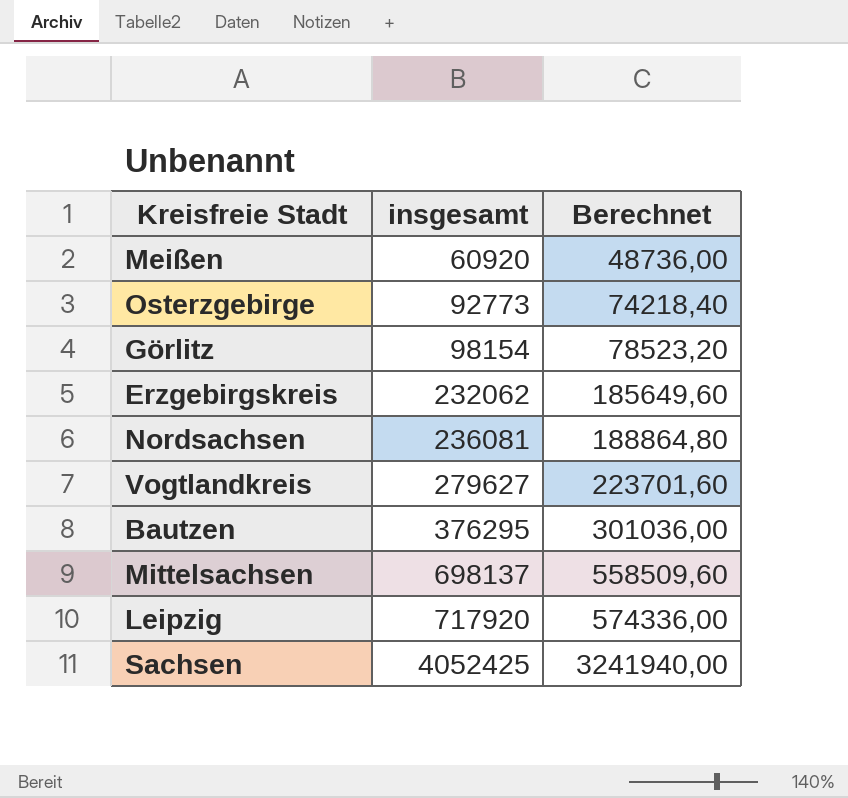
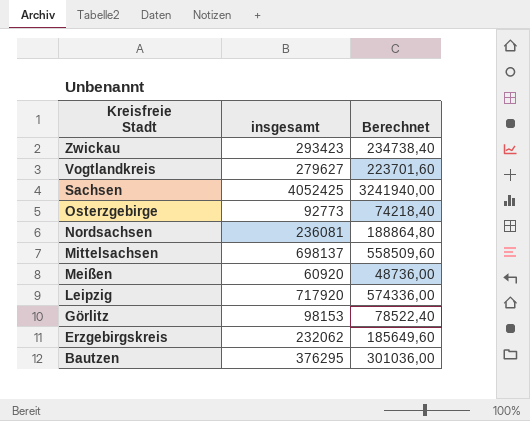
row order: insgesamt ascending -> Kreisfreie Stadt descending
row Zwickau: none -> 293423 | 234738,40
Görlitz | insgesamt: 98154 -> 98153
Görlitz | Berechnet: 78523,20 -> 78522,40

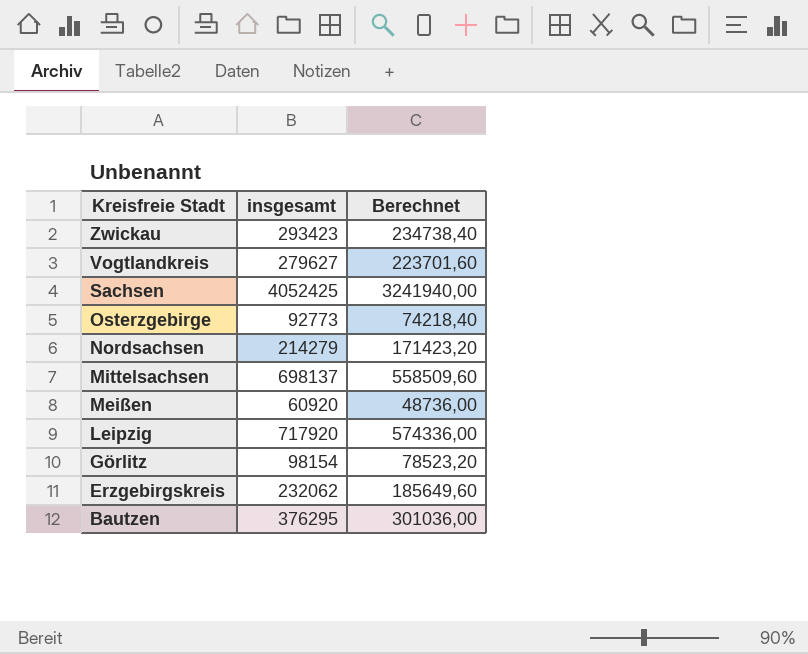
Nordsachsen | insgesamt: 236081 -> 214279
Nordsachsen | Berechnet: 188864,80 -> 171423,20
Görlitz | insgesamt: 98153 -> 98154
Görlitz | Berechnet: 78522,40 -> 78523,20

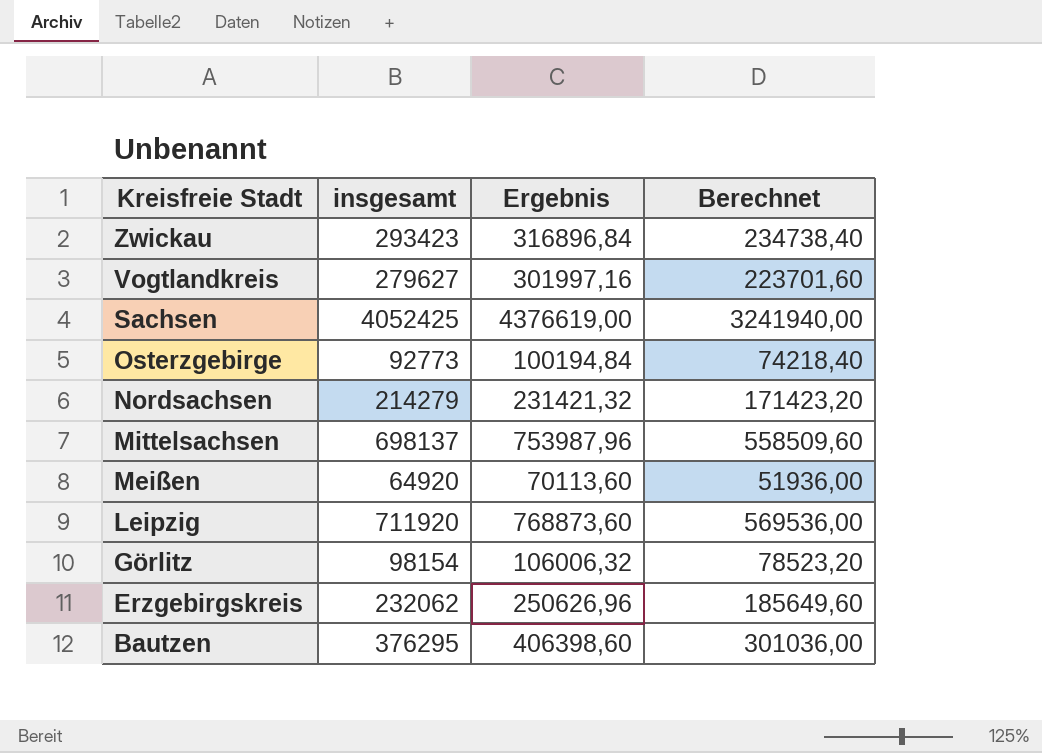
column Ergebnis | formula: none -> [insgesamt] * 1,08
Meißen | insgesamt: 60920 -> 64920
Meißen | Berechnet: 48736,00 -> 51936,00
Leipzig | insgesamt: 717920 -> 711920
Leipzig | Berechnet: 574336,00 -> 569536,00

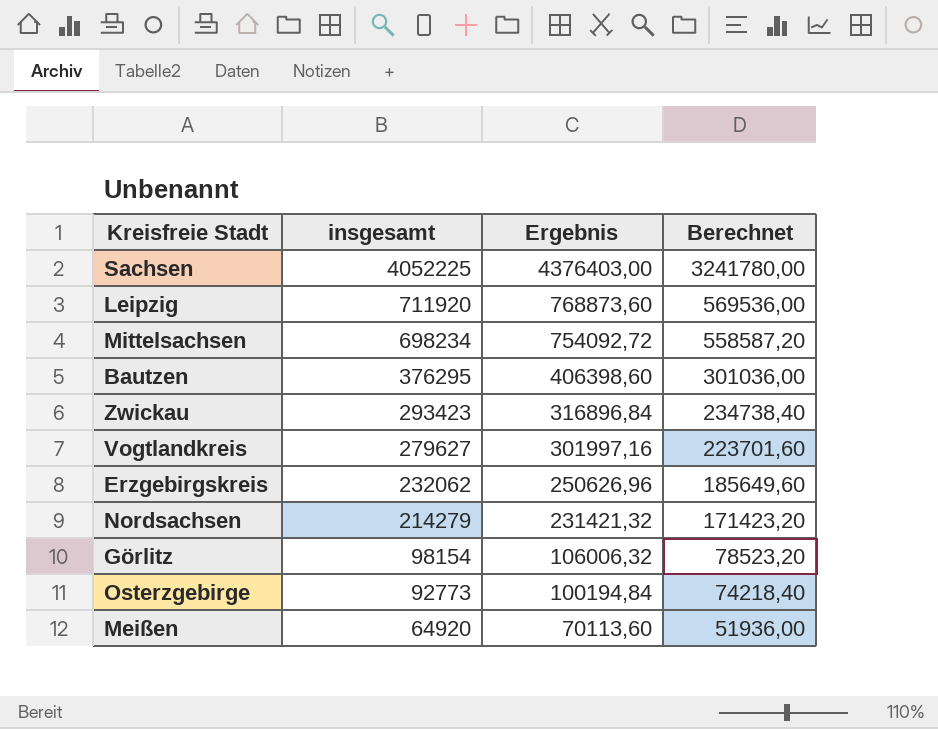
row order: Kreisfreie Stadt descending -> insgesamt descending
Sachsen | insgesamt: 4052425 -> 4052225
Sachsen | Ergebnis: 4376619,00 -> 4376403,00
Sachsen | Berechnet: 3241940,00 -> 3241780,00
Mittelsachsen | insgesamt: 698137 -> 698234
Mittelsachsen | Ergebnis: 753987,96 -> 754092,72
Mittelsachsen | Berechnet: 558509,60 -> 558587,20

